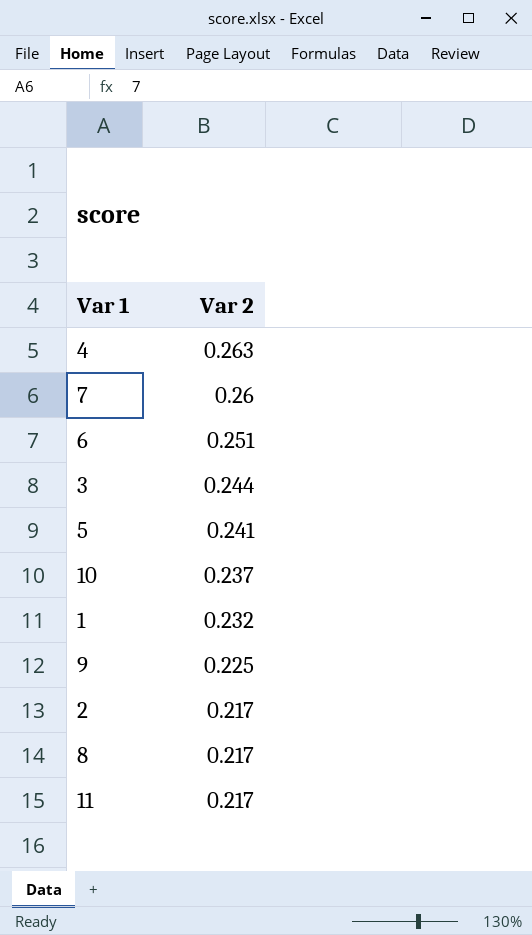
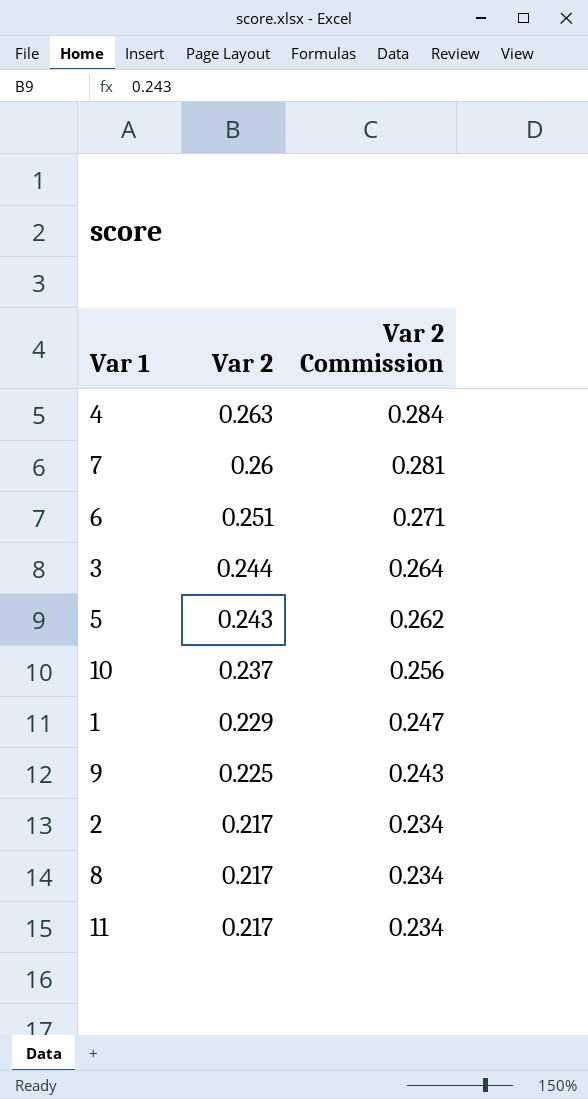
column Var 2 Commission | formula: none -> [Var 2] * 1.08
5 | Var 2: 0.241 -> 0.243
1 | Var 2: 0.232 -> 0.229

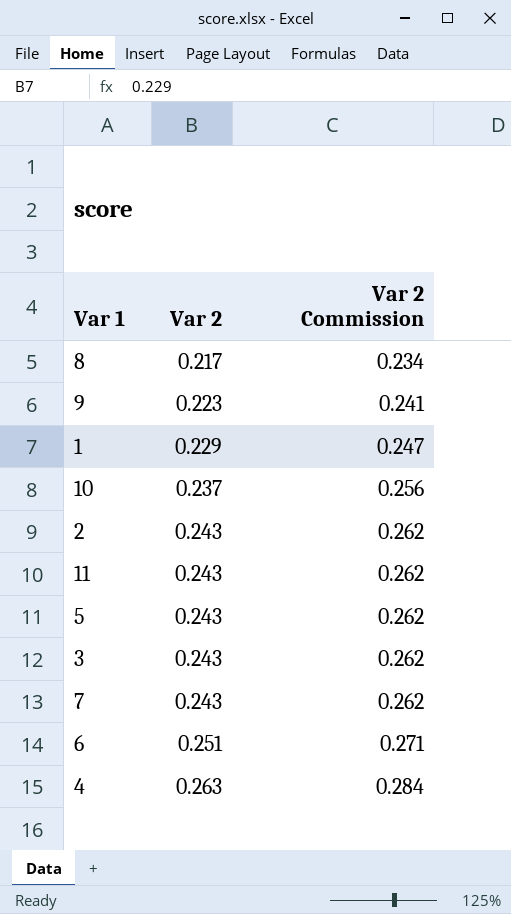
row order: Var 2 descending -> Var 2 ascending
9 | Var 2: 0.225 -> 0.223
9 | Var 2 Commission: 0.243 -> 0.241
2 | Var 2: 0.217 -> 0.243
2 | Var 2 Commission: 0.234 -> 0.262
11 | Var 2: 0.217 -> 0.243
11 | Var 2 Commission: 0.234 -> 0.262
3 | Var 2: 0.244 -> 0.243
3 | Var 2 Commission: 0.264 -> 0.262
7 | Var 2: 0.26 -> 0.243
7 | Var 2 Commission: 0.281 -> 0.262

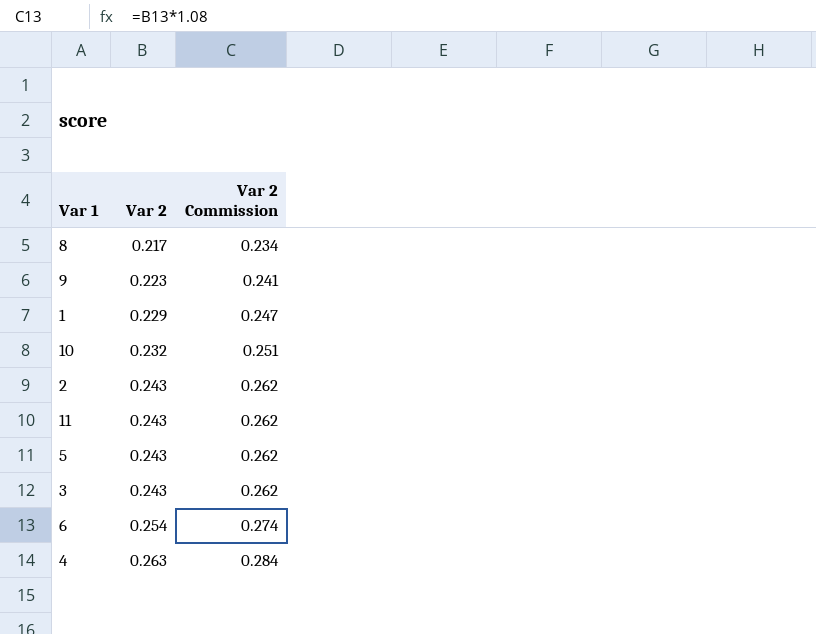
row 7: 0.243 | 0.262 -> none
10 | Var 2: 0.237 -> 0.232
10 | Var 2 Commission: 0.256 -> 0.251
6 | Var 2: 0.251 -> 0.254
6 | Var 2 Commission: 0.271 -> 0.274

